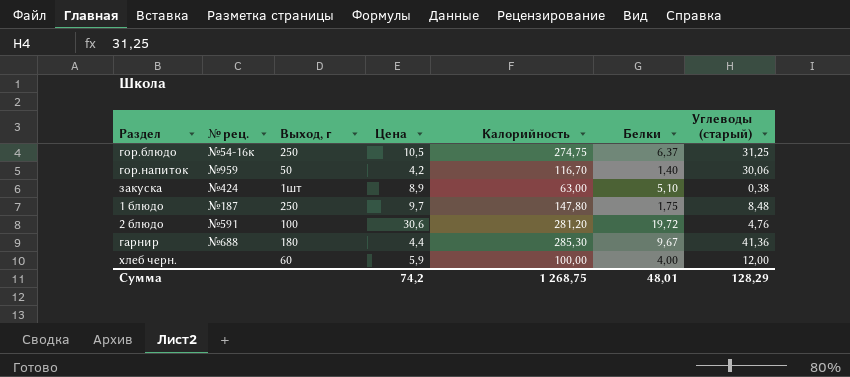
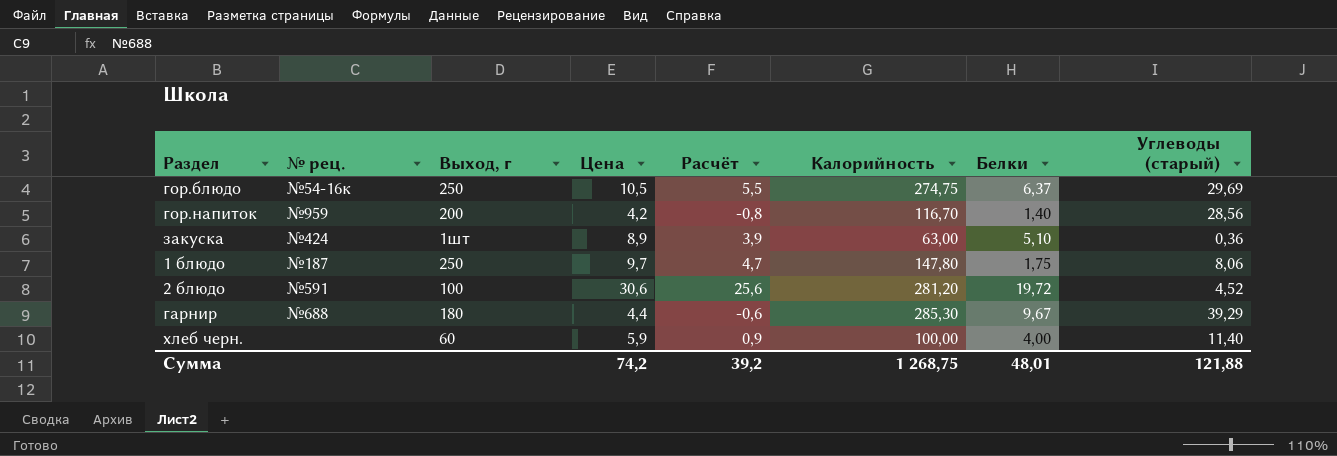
column Расчёт | formula: none -> [Цена] - 5
гор.блюдо | Углеводы (старый): 31,25 -> 29,69
гор.напиток | Выход, г: 50 -> 200
гор.напиток | Углеводы (старый): 30,06 -> 28,56
закуска | Углеводы (старый): 0,38 -> 0,36
1 блюдо | Углеводы (старый): 8,48 -> 8,06
2 блюдо | Углеводы (старый): 4,76 -> 4,52
гарнир | Углеводы (старый): 41,36 -> 39,29
хлеб черн. | Углеводы (старый): 12,00 -> 11,40
Сумма | Углеводы (старый): 128,29 -> 121,88

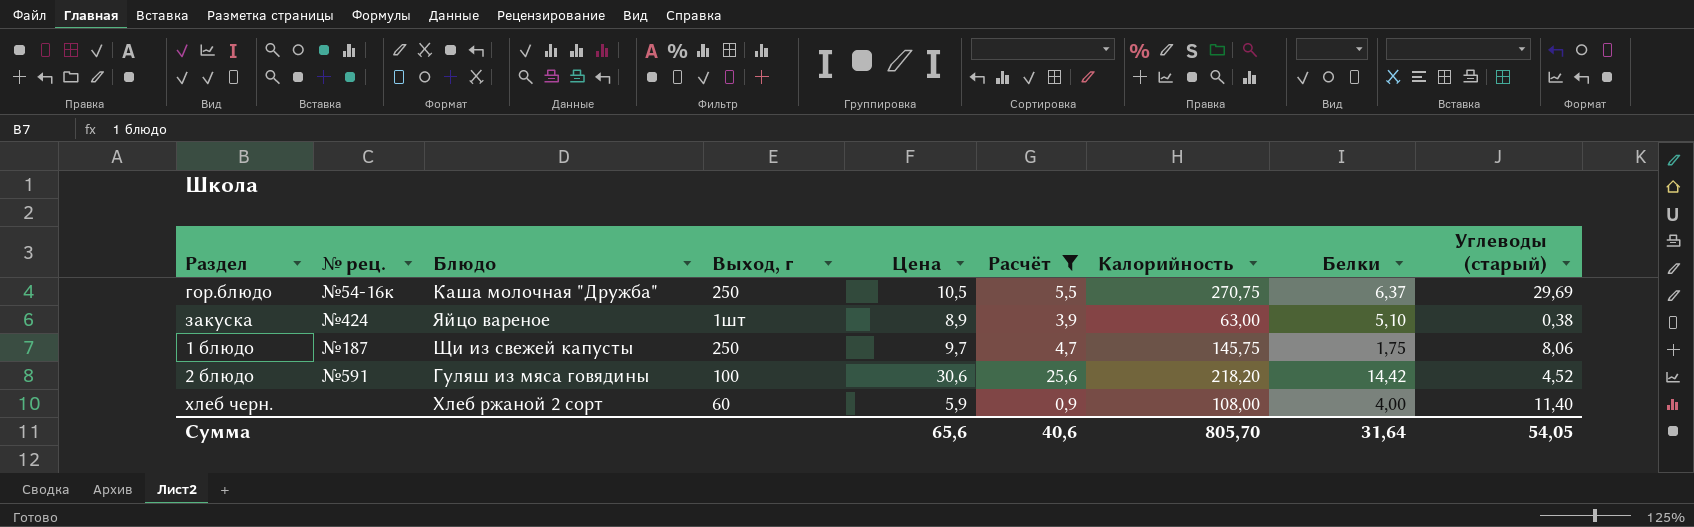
filter: none -> Расчёт >= 0,9
column Блюдо | position: none -> 3
гор.блюдо | Калорийность: 274,75 -> 270,75
закуска | Углеводы (старый): 0,36 -> 0,38
1 блюдо | Калорийность: 147,80 -> 145,75
2 блюдо | Калорийность: 281,20 -> 218,20
2 блюдо | Белки: 19,72 -> 14,42
хлеб черн. | Калорийность: 100,00 -> 108,00
Сумма | Цена: 74,2 -> 65,6
Сумма | Расчёт: 39,2 -> 40,6
Сумма | Калорийность: 1 268,75 -> 805,70
Сумма | Белки: 48,01 -> 31,64
Сумма | Углеводы (старый): 121,88 -> 54,05

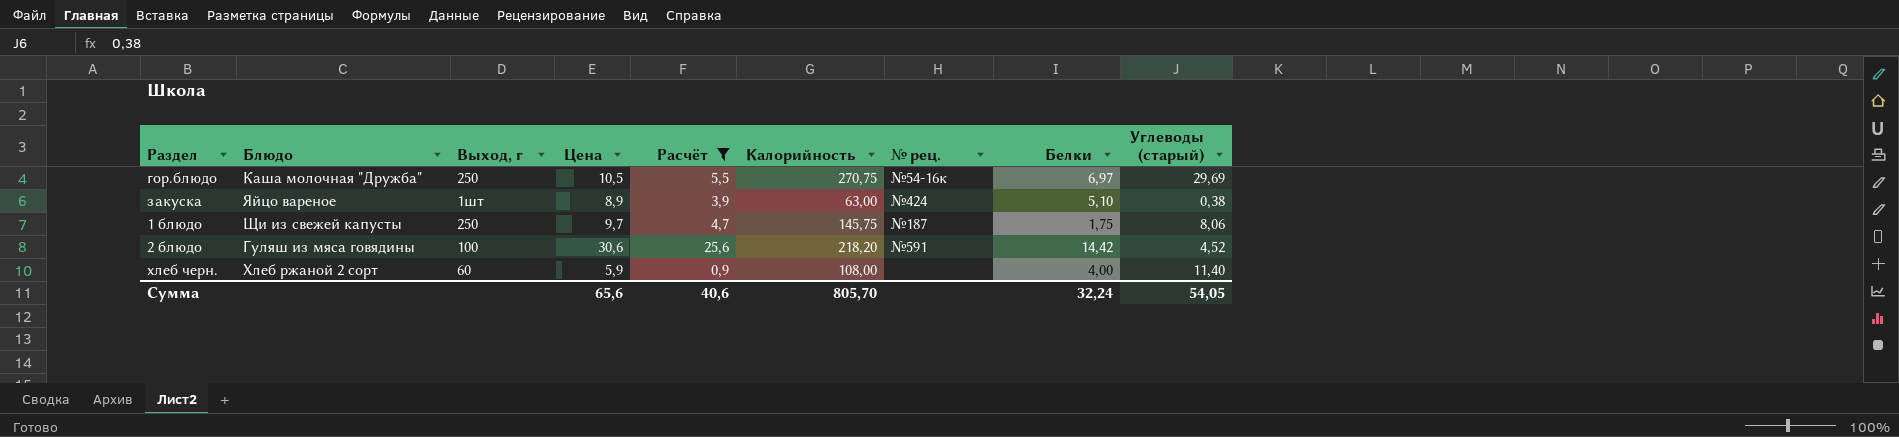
column № рец. | position: 2 -> 7
гор.блюдо | Белки: 6,37 -> 6,97
Сумма | Белки: 31,64 -> 32,24

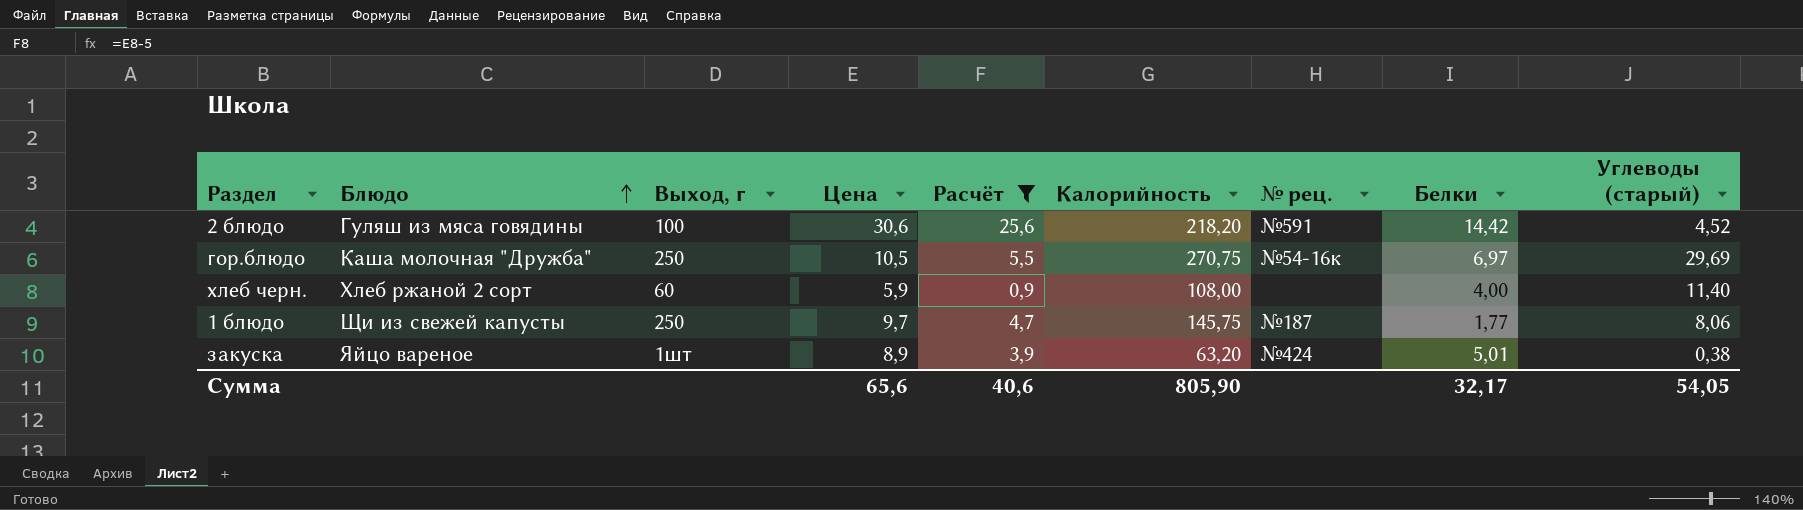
row order: none -> Блюдо ascending
1 блюдо | Белки: 1,75 -> 1,77
закуска | Калорийность: 63,00 -> 63,20
закуска | Белки: 5,10 -> 5,01
Сумма | Калорийность: 805,70 -> 805,90
Сумма | Белки: 32,24 -> 32,17

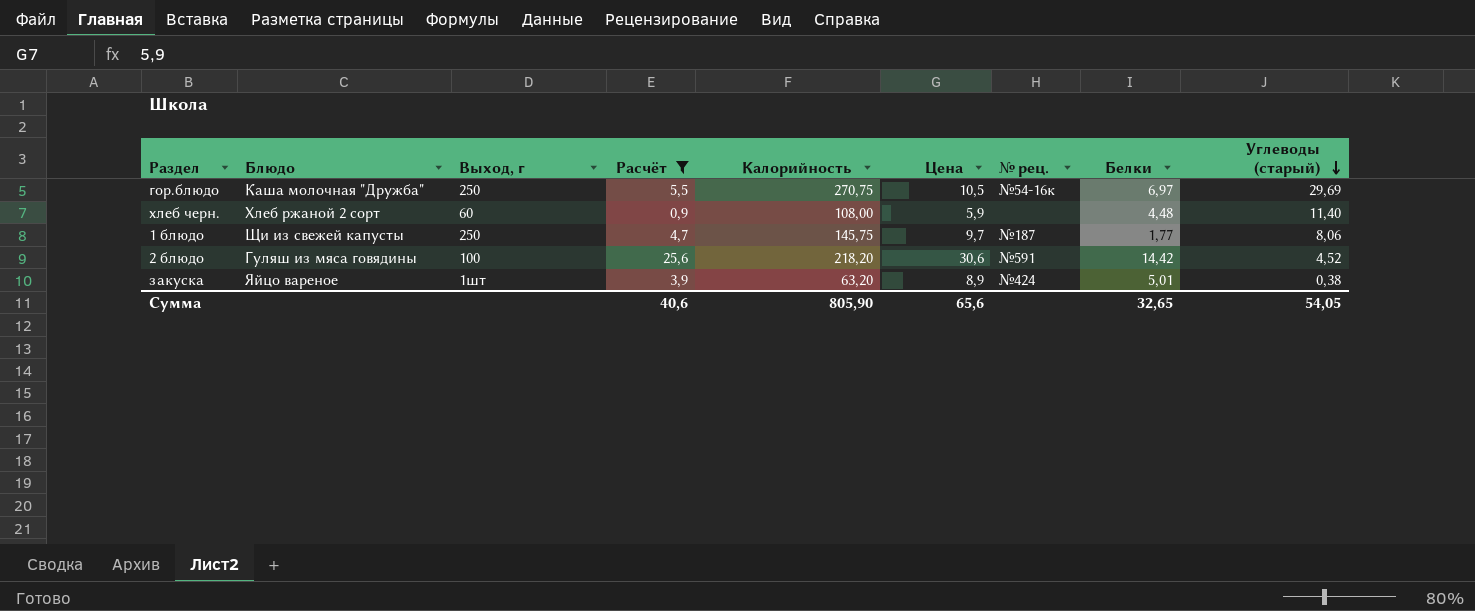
row order: Блюдо ascending -> Углеводы (старый) descending
column Цена | position: 4 -> 6
хлеб черн. | Белки: 4,00 -> 4,48
Сумма | Белки: 32,17 -> 32,65

